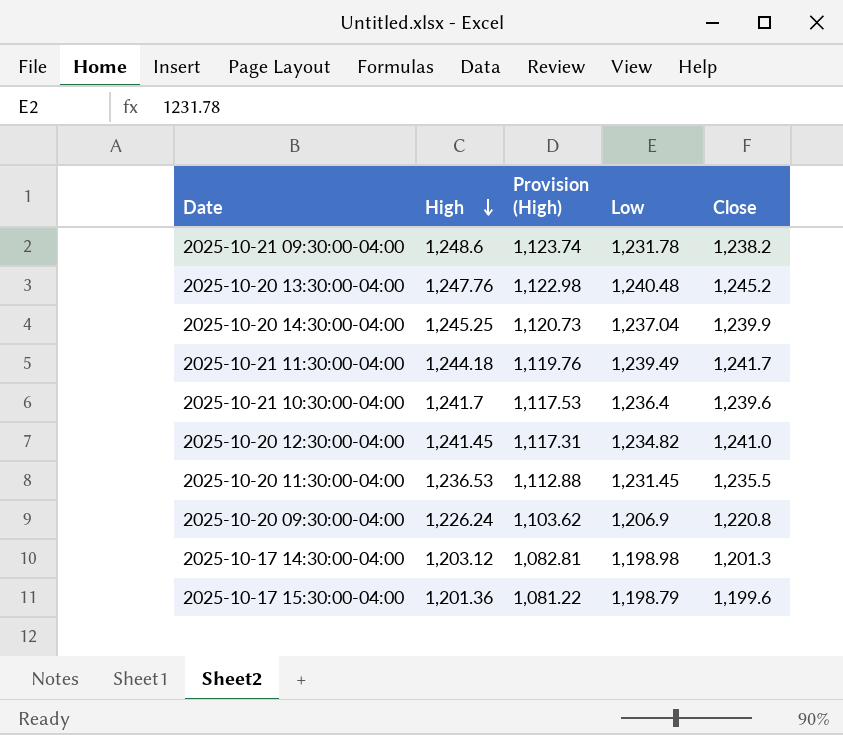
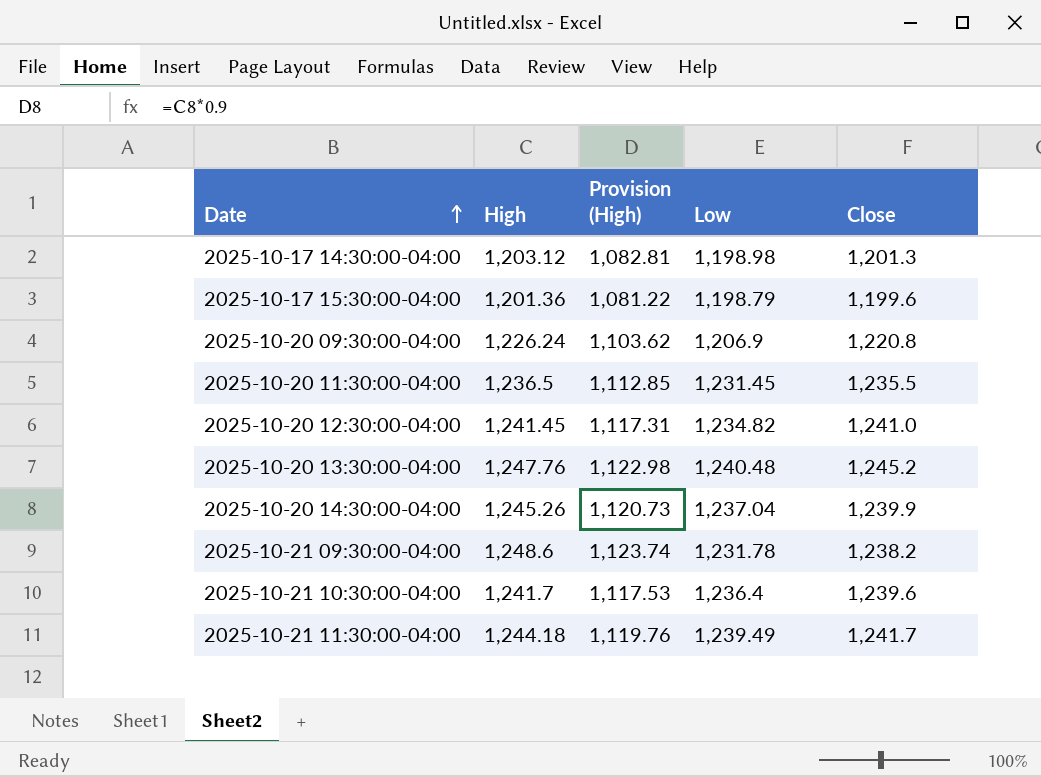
row order: High descending -> Date ascending
2025-10-20 11:30:00-04:00 | High: 1,236.53 -> 1,236.5
2025-10-20 11:30:00-04:00 | Provision (High): 1,112.88 -> 1,112.85
2025-10-20 14:30:00-04:00 | High: 1,245.25 -> 1,245.26

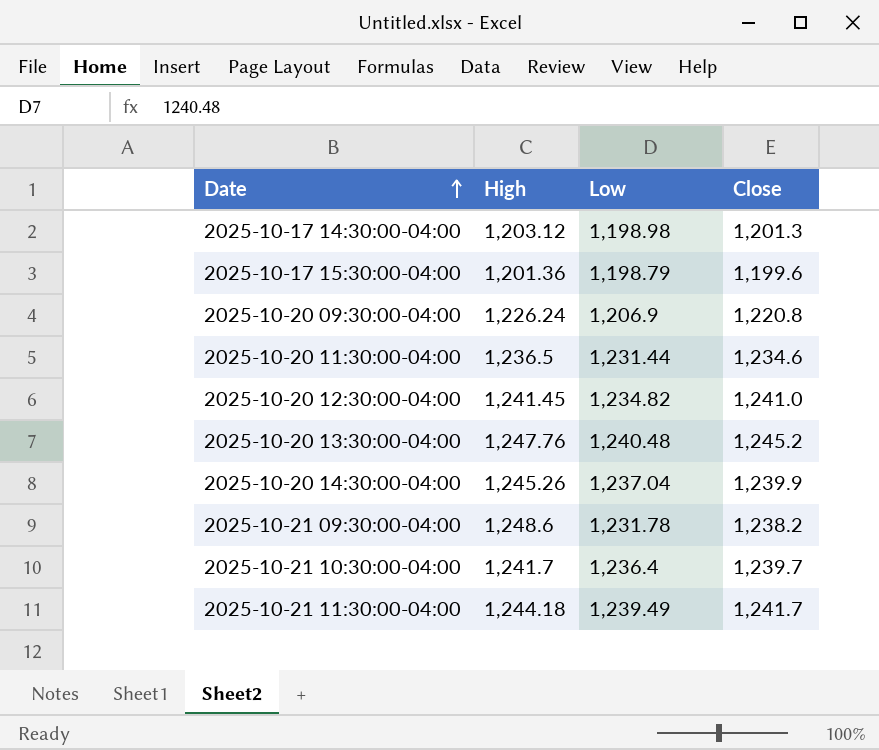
column Provision (High) | formula: [High] * 0.9 -> none
2025-10-20 11:30:00-04:00 | Low: 1,231.45 -> 1,231.44
2025-10-20 11:30:00-04:00 | Close: 1,235.5 -> 1,234.6
2025-10-21 10:30:00-04:00 | Close: 1,239.6 -> 1,239.7

